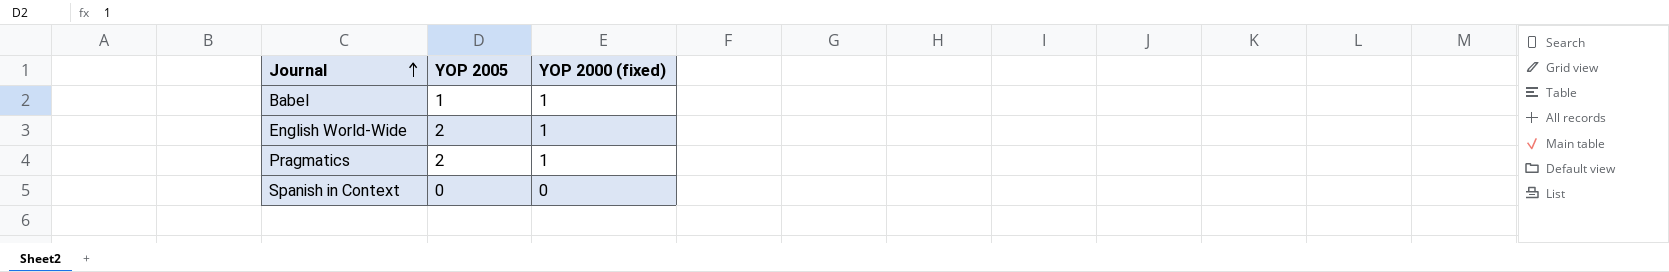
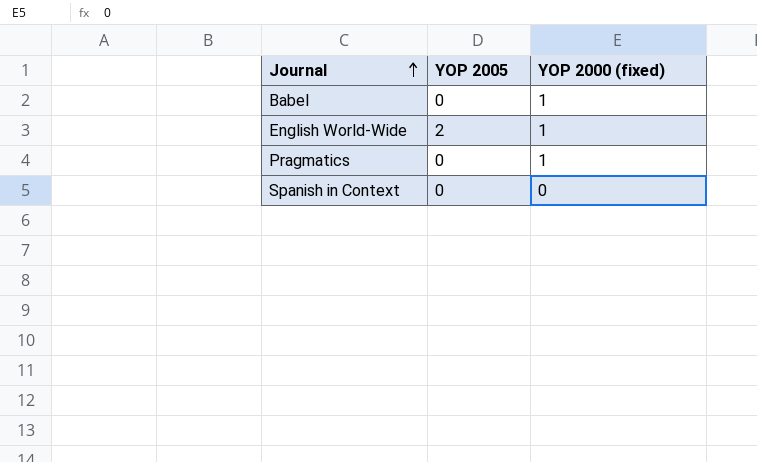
Babel | YOP 2005: 1 -> 0
Pragmatics | YOP 2005: 2 -> 0

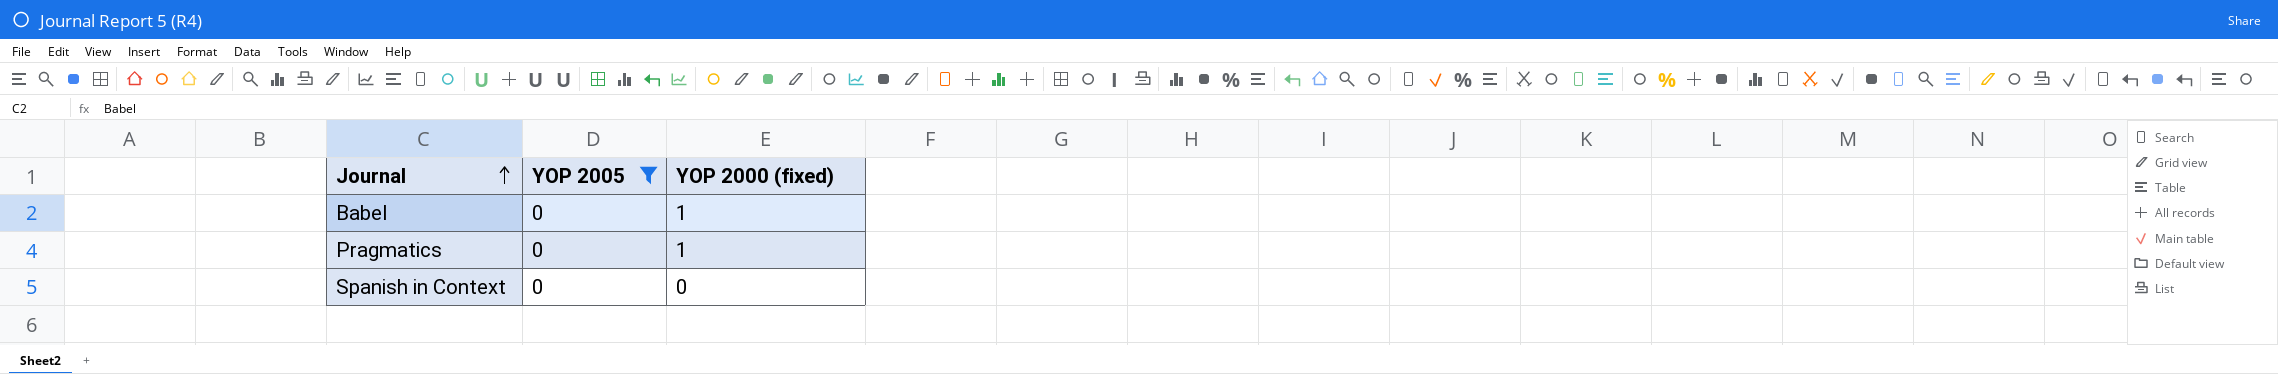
filter: none -> YOP 2005 = 0

